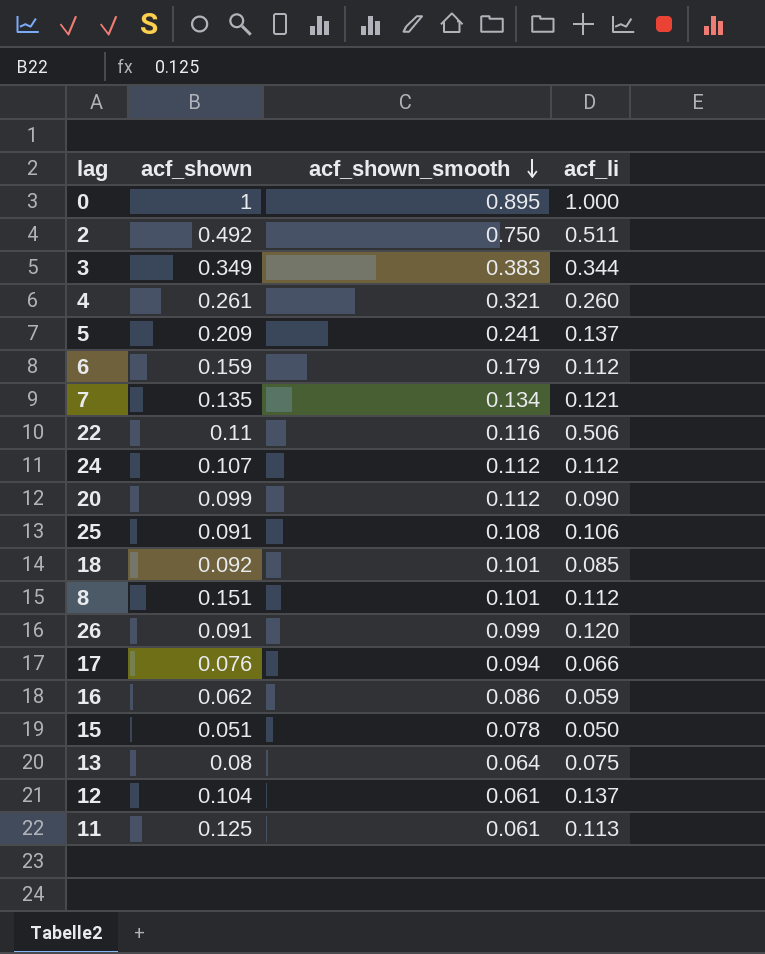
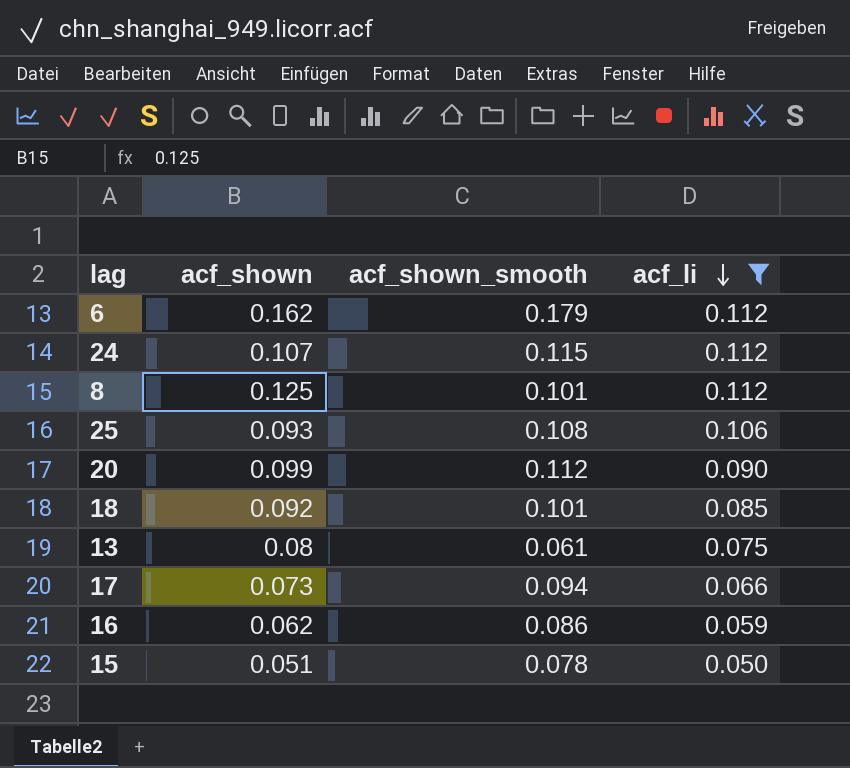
filter: none -> acf_li <= 0.112
row order: acf_shown_smooth descending -> acf_li descending
6 | acf_shown: 0.159 -> 0.162
24 | acf_shown_smooth: 0.112 -> 0.115
8 | acf_shown: 0.151 -> 0.125
25 | acf_shown: 0.091 -> 0.093
13 | acf_shown_smooth: 0.064 -> 0.061
17 | acf_shown: 0.076 -> 0.073

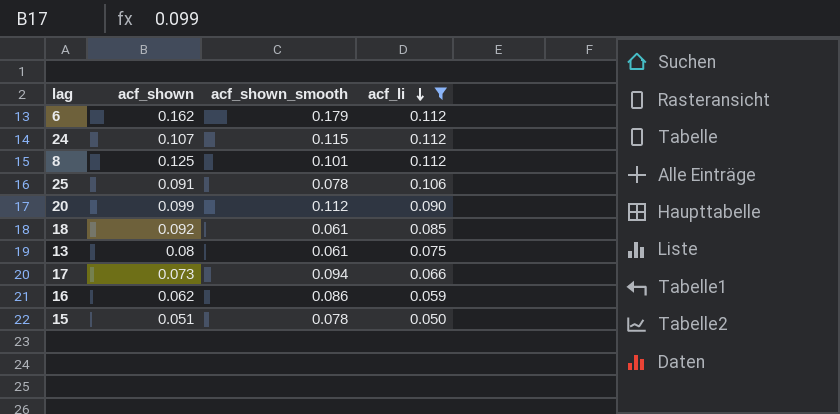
25 | acf_shown: 0.093 -> 0.091
25 | acf_shown_smooth: 0.108 -> 0.078
18 | acf_shown_smooth: 0.101 -> 0.061

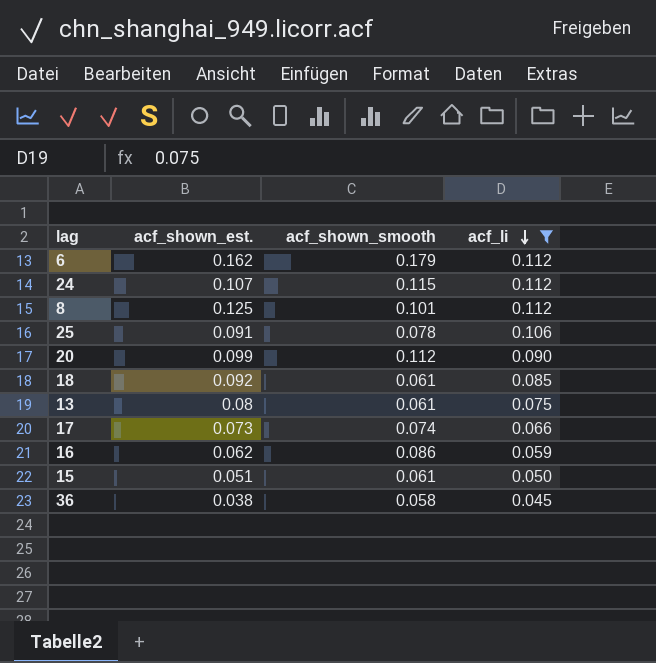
column name: acf_shown -> acf_shown_est.
17 | acf_shown_smooth: 0.094 -> 0.074
15 | acf_shown_smooth: 0.078 -> 0.061
row 36: none -> 0.038 | 0.058 | 0.045

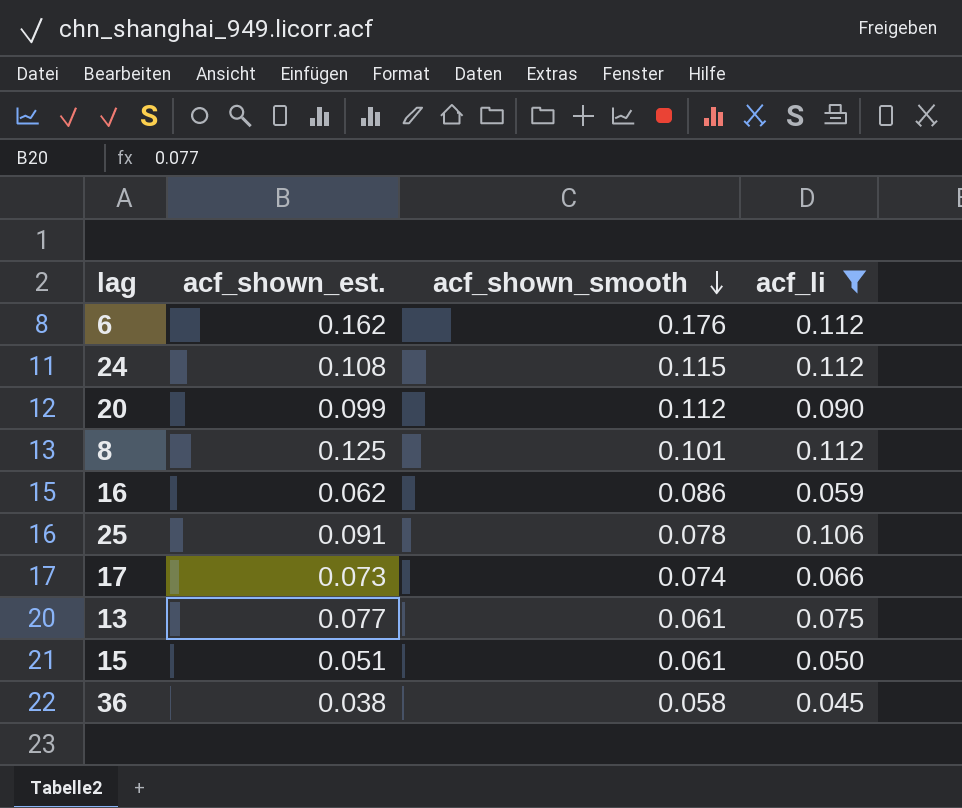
row order: acf_li descending -> acf_shown_smooth descending
row 18: 0.092 | 0.061 | 0.085 -> none
6 | acf_shown_smooth: 0.179 -> 0.176
24 | acf_shown_est.: 0.107 -> 0.108
13 | acf_shown_est.: 0.08 -> 0.077

